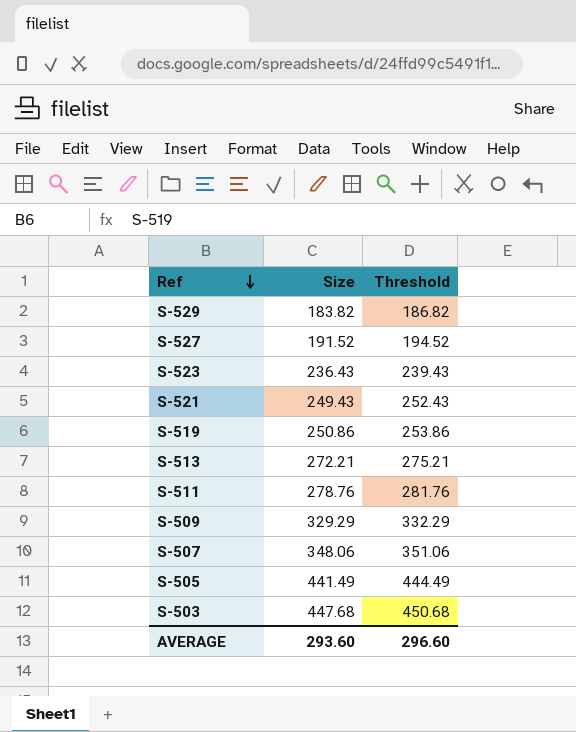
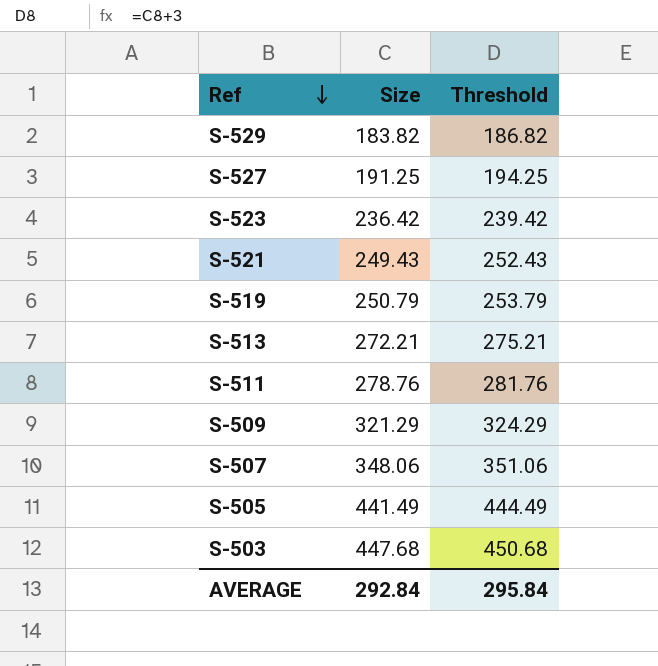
S-527 | Size: 191.52 -> 191.25
S-527 | Threshold: 194.52 -> 194.25
S-523 | Size: 236.43 -> 236.42
S-523 | Threshold: 239.43 -> 239.42
S-519 | Size: 250.86 -> 250.79
S-519 | Threshold: 253.86 -> 253.79
S-509 | Size: 329.29 -> 321.29
S-509 | Threshold: 332.29 -> 324.29
AVERAGE | Size: 293.60 -> 292.84
AVERAGE | Threshold: 296.60 -> 295.84

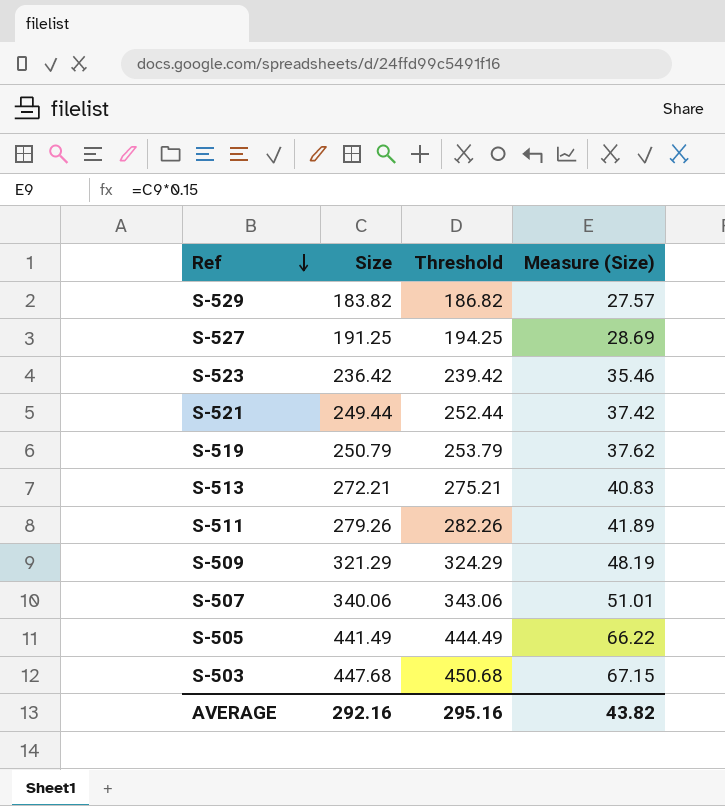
column Measure (Size) | formula: none -> [Size] * 0.15
S-521 | Size: 249.43 -> 249.44
S-521 | Threshold: 252.43 -> 252.44
S-511 | Size: 278.76 -> 279.26
S-511 | Threshold: 281.76 -> 282.26
S-507 | Size: 348.06 -> 340.06
S-507 | Threshold: 351.06 -> 343.06
AVERAGE | Size: 292.84 -> 292.16
AVERAGE | Threshold: 295.84 -> 295.16

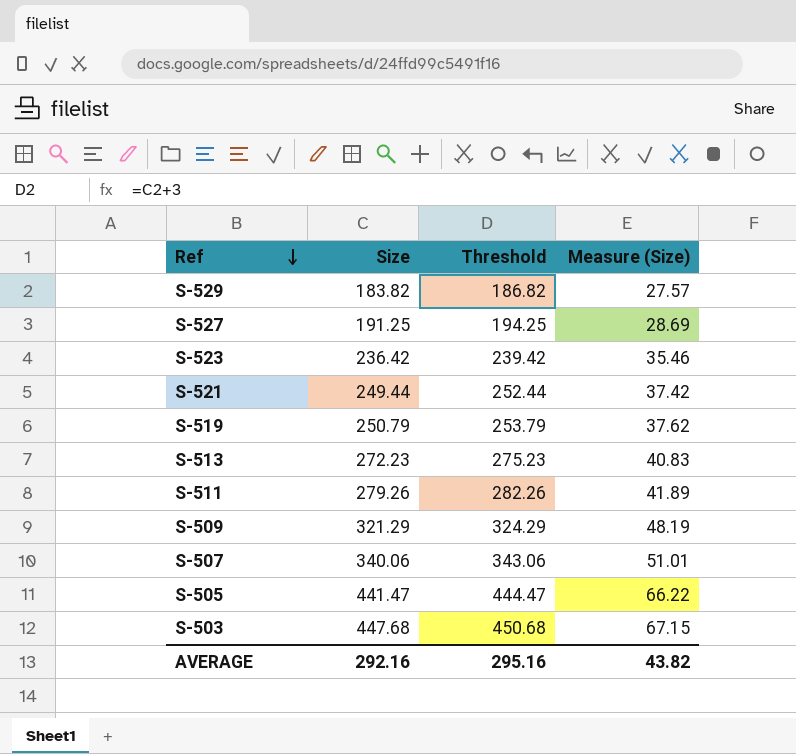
S-513 | Size: 272.21 -> 272.23
S-513 | Threshold: 275.21 -> 275.23
S-505 | Size: 441.49 -> 441.47
S-505 | Threshold: 444.49 -> 444.47

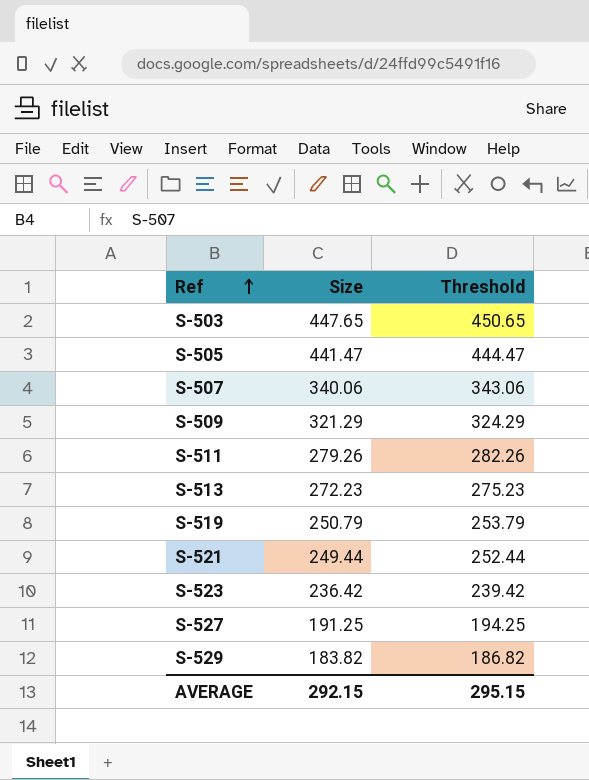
row order: Ref descending -> Ref ascending
column Measure (Size) | formula: [Size] * 0.15 -> none
S-503 | Size: 447.68 -> 447.65
S-503 | Threshold: 450.68 -> 450.65
AVERAGE | Size: 292.16 -> 292.15
AVERAGE | Threshold: 295.16 -> 295.15

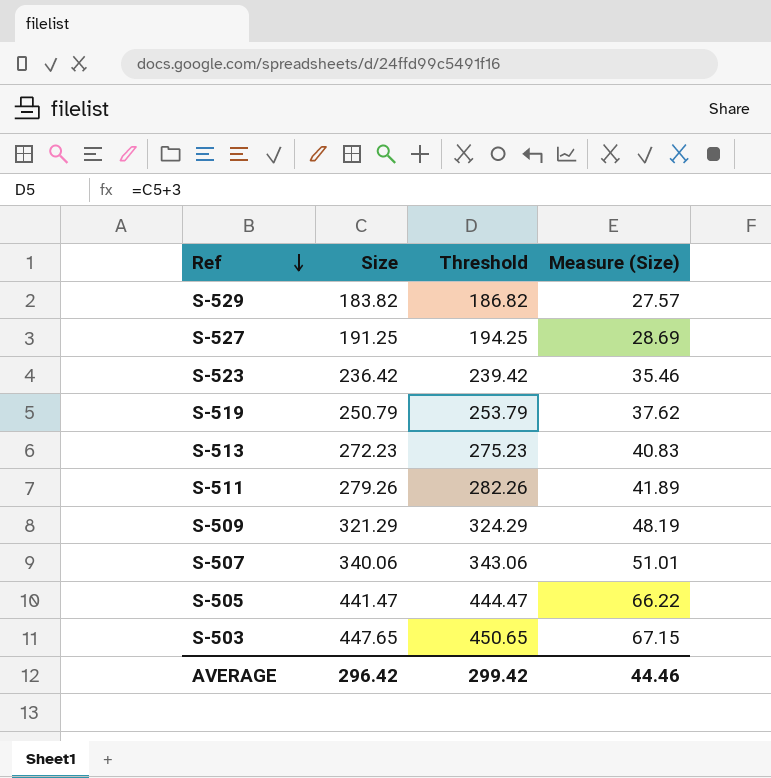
row order: Ref ascending -> Ref descending
column Measure (Size) | formula: none -> [Size] * 0.15
row S-521: 249.44 | 252.44 -> none
AVERAGE | Size: 292.15 -> 296.42
AVERAGE | Threshold: 295.15 -> 299.42

